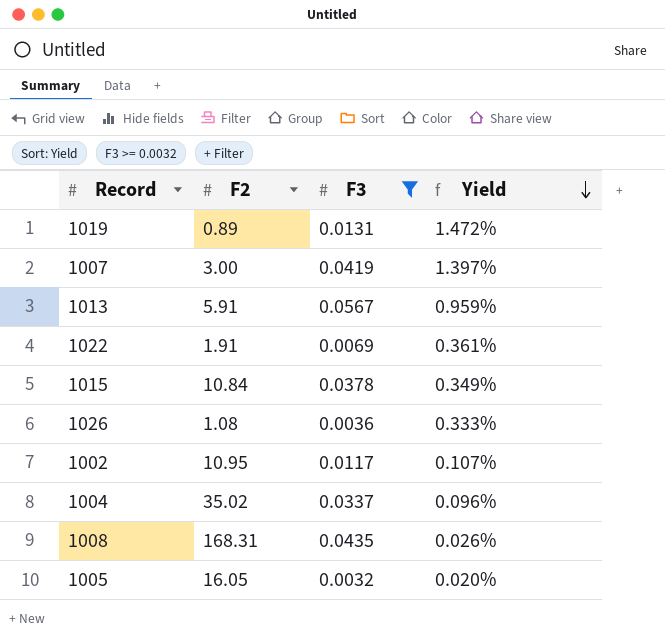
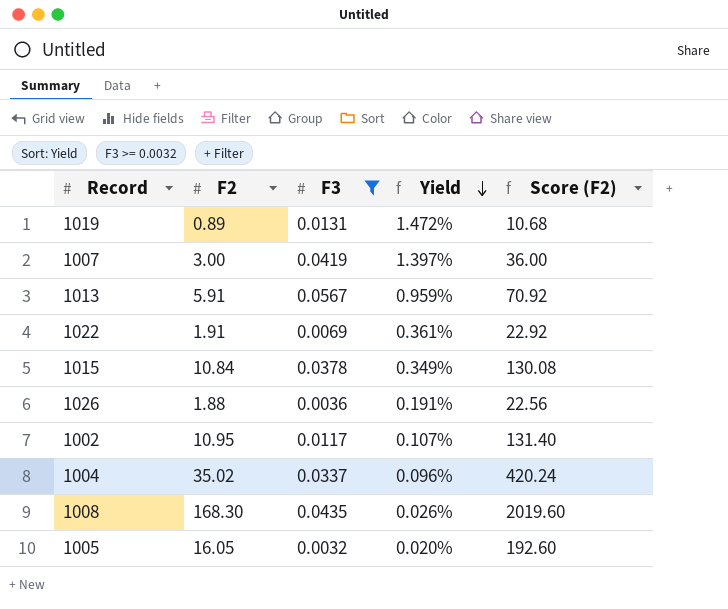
column Score (F2) | formula: none -> [F2] * 12
1026 | F2: 1.08 -> 1.88
1026 | Yield: 0.333% -> 0.191%
1008 | F2: 168.31 -> 168.30

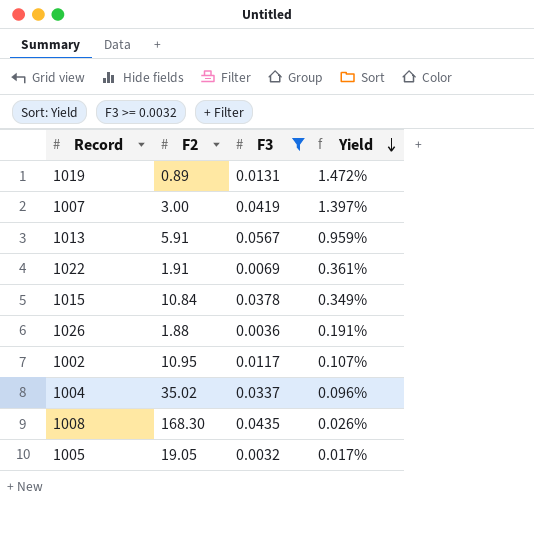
column Score (F2) | formula: [F2] * 12 -> none
1005 | F2: 16.05 -> 19.05
1005 | Yield: 0.020% -> 0.017%

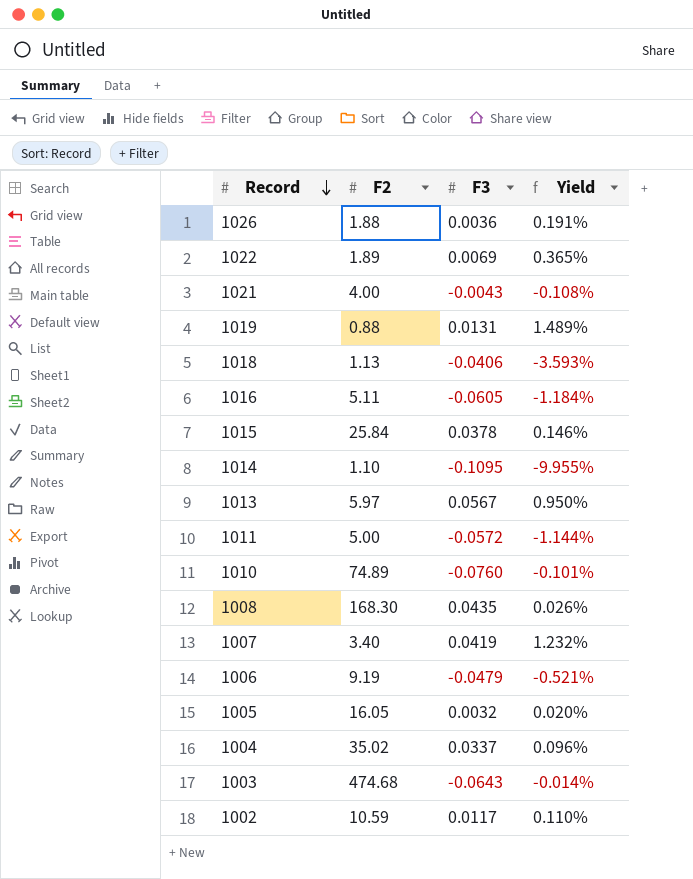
filter: F3 >= 0.0032 -> none
row order: Yield descending -> Record descending
1022 | F2: 1.91 -> 1.89
1022 | Yield: 0.361% -> 0.365%
1019 | F2: 0.89 -> 0.88
1019 | Yield: 1.472% -> 1.489%
1015 | F2: 10.84 -> 25.84
1015 | Yield: 0.349% -> 0.146%
1013 | F2: 5.91 -> 5.97
1013 | Yield: 0.959% -> 0.950%
1007 | F2: 3.00 -> 3.40
1007 | Yield: 1.397% -> 1.232%
1005 | F2: 19.05 -> 16.05
1005 | Yield: 0.017% -> 0.020%
1002 | F2: 10.95 -> 10.59
1002 | Yield: 0.107% -> 0.110%

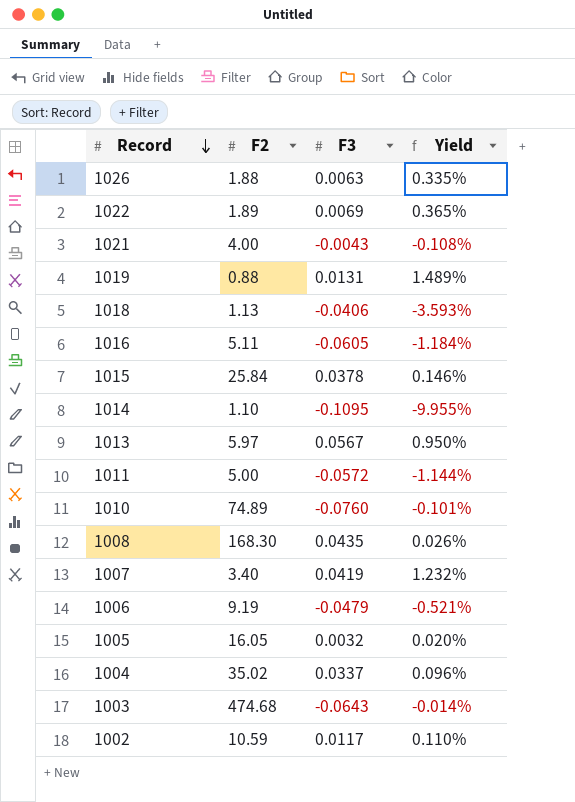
1026 | F3: 0.0036 -> 0.0063
1026 | Yield: 0.191% -> 0.335%

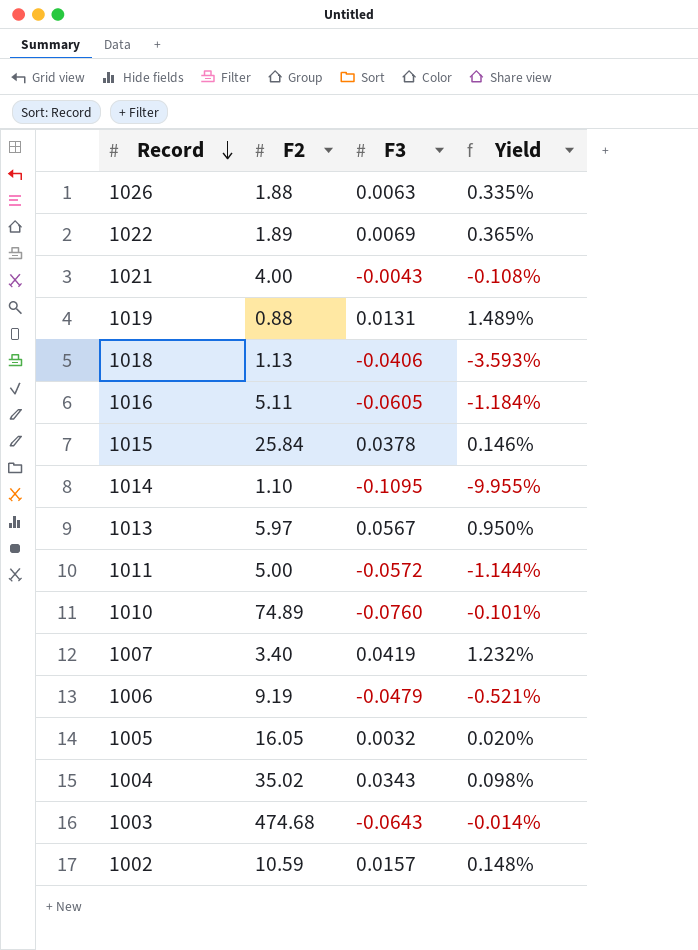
row 1008: 168.30 | 0.0435 | 0.026% -> none
1004 | F3: 0.0337 -> 0.0343
1004 | Yield: 0.096% -> 0.098%
1002 | F3: 0.0117 -> 0.0157
1002 | Yield: 0.110% -> 0.148%

